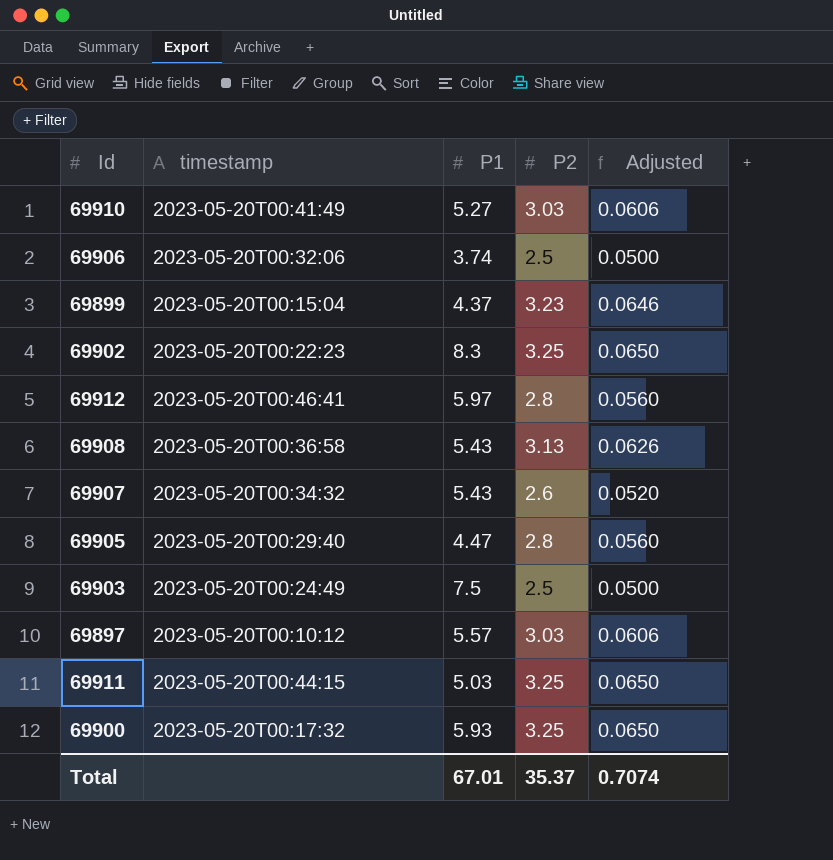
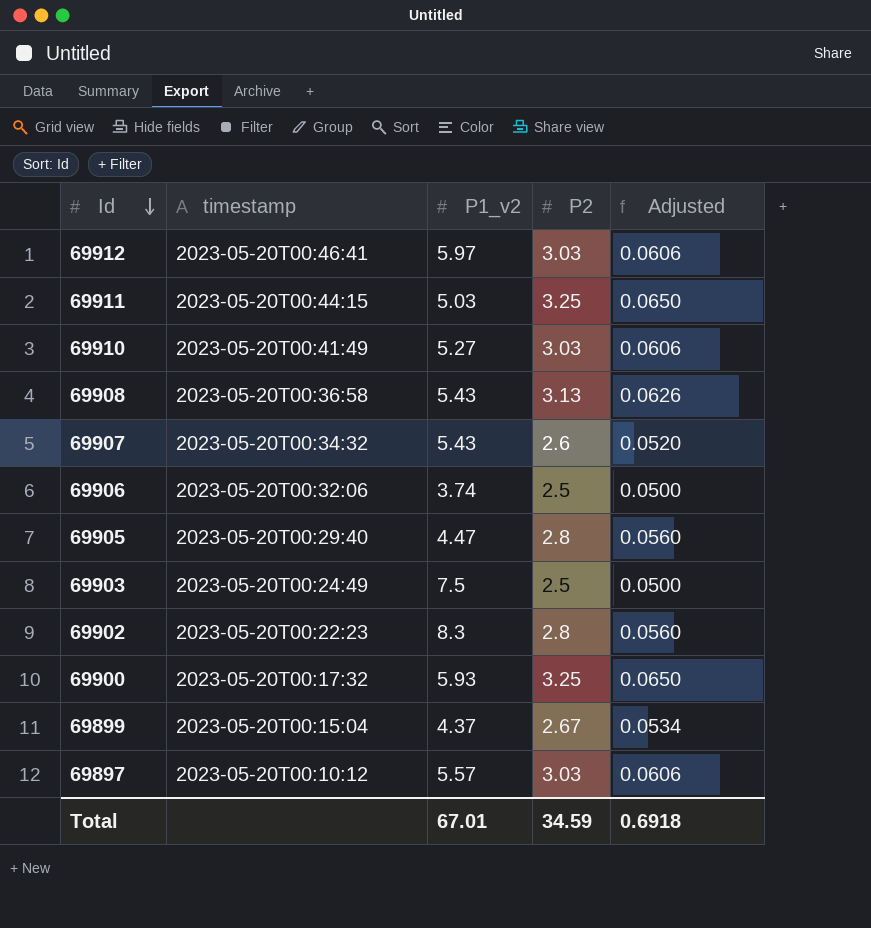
row order: none -> Id descending
column name: P1 -> P1_v2
69912 | P2: 2.8 -> 3.03
69912 | Adjusted: 0.0560 -> 0.0606
69902 | P2: 3.25 -> 2.8
69902 | Adjusted: 0.0650 -> 0.0560
69899 | P2: 3.23 -> 2.67
69899 | Adjusted: 0.0646 -> 0.0534
Total | P2: 35.37 -> 34.59
Total | Adjusted: 0.7074 -> 0.6918

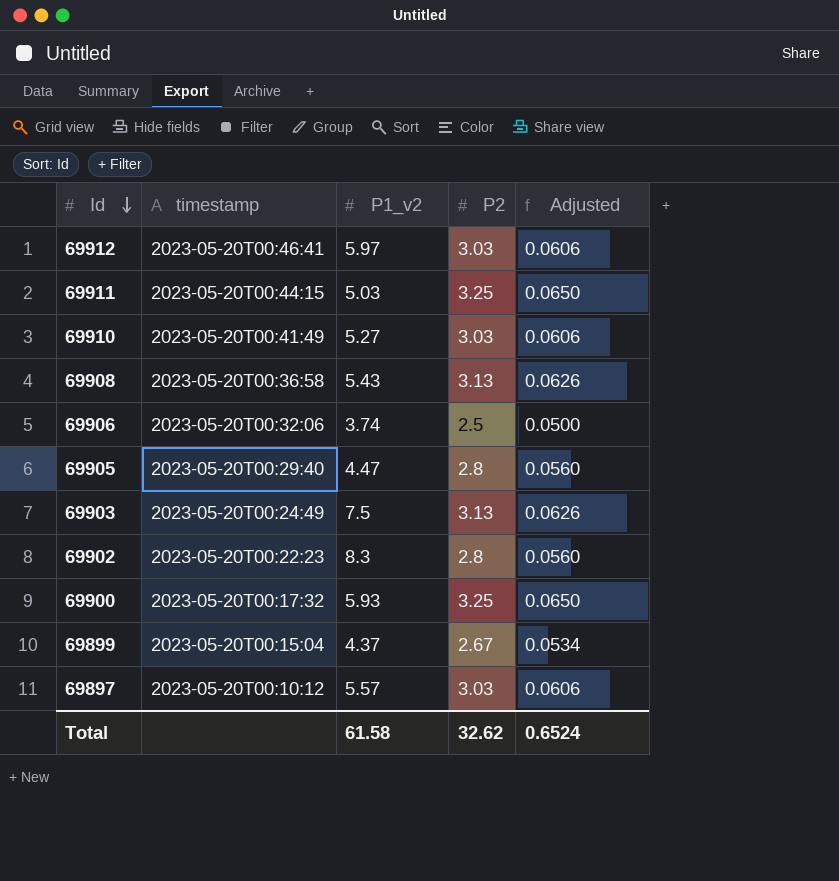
row 69907: 2023-05-20T00:34:32 | 5.43 | 2.6 | 0.0520 -> none
69903 | P2: 2.5 -> 3.13
69903 | Adjusted: 0.0500 -> 0.0626
Total | P1_v2: 67.01 -> 61.58
Total | P2: 34.59 -> 32.62
Total | Adjusted: 0.6918 -> 0.6524

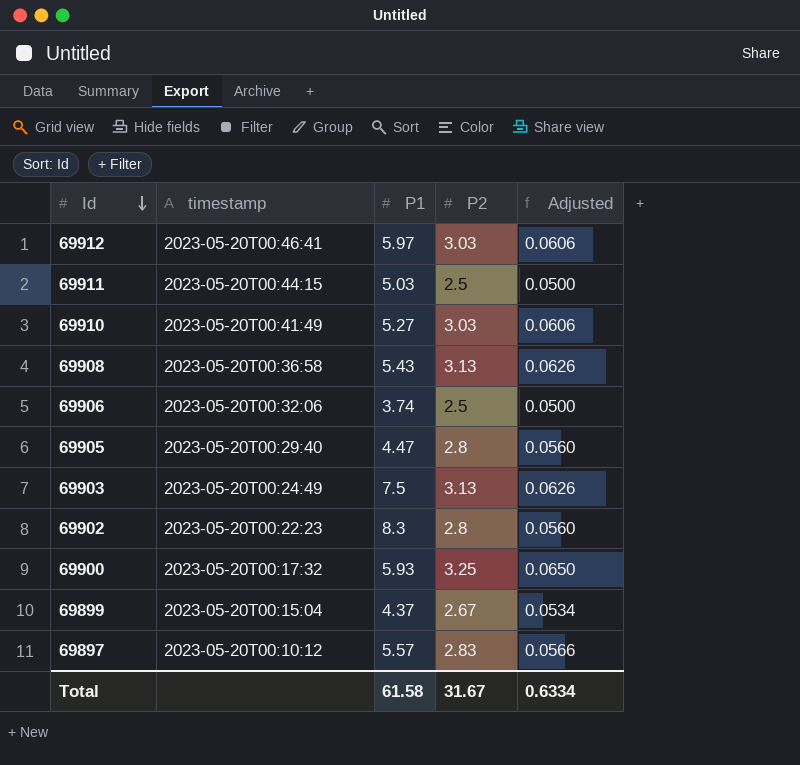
column name: P1_v2 -> P1
69911 | P2: 3.25 -> 2.5
69911 | Adjusted: 0.0650 -> 0.0500
69897 | P2: 3.03 -> 2.83
69897 | Adjusted: 0.0606 -> 0.0566
Total | P2: 32.62 -> 31.67
Total | Adjusted: 0.6524 -> 0.6334

